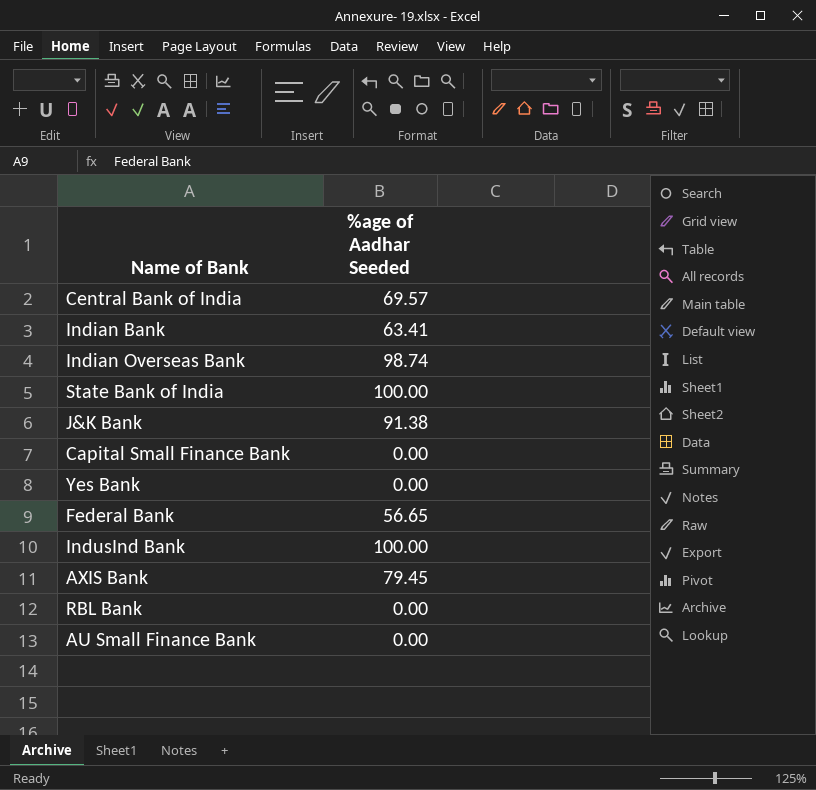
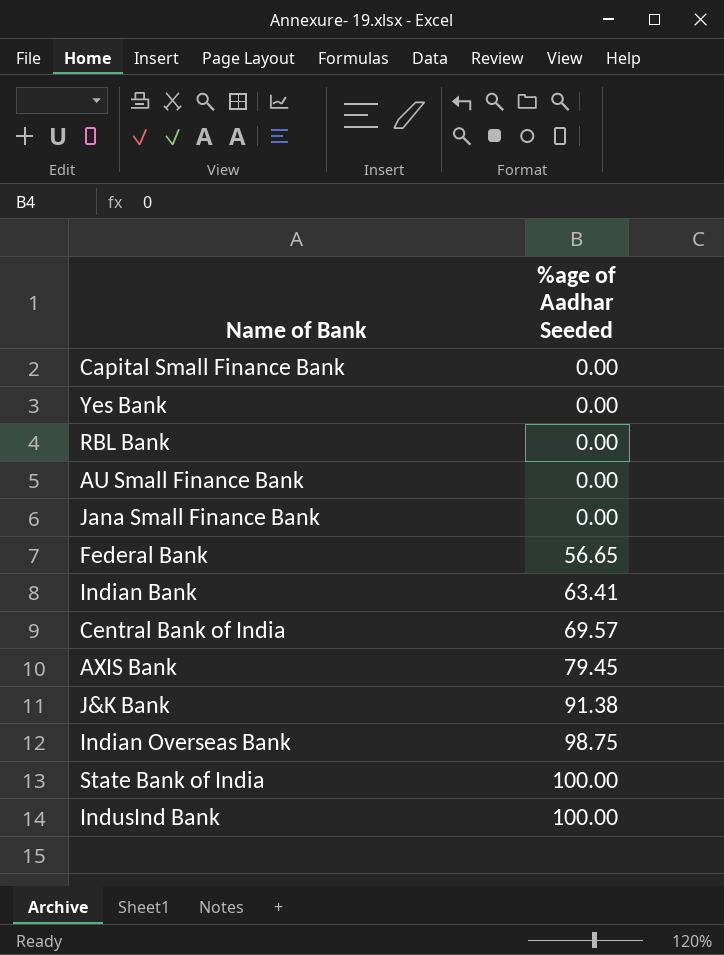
row order: none -> %age of Aadhar Seeded ascending
row Jana Small Finance Bank: none -> 0.00
Indian Overseas Bank | %age of Aadhar Seeded: 98.74 -> 98.75

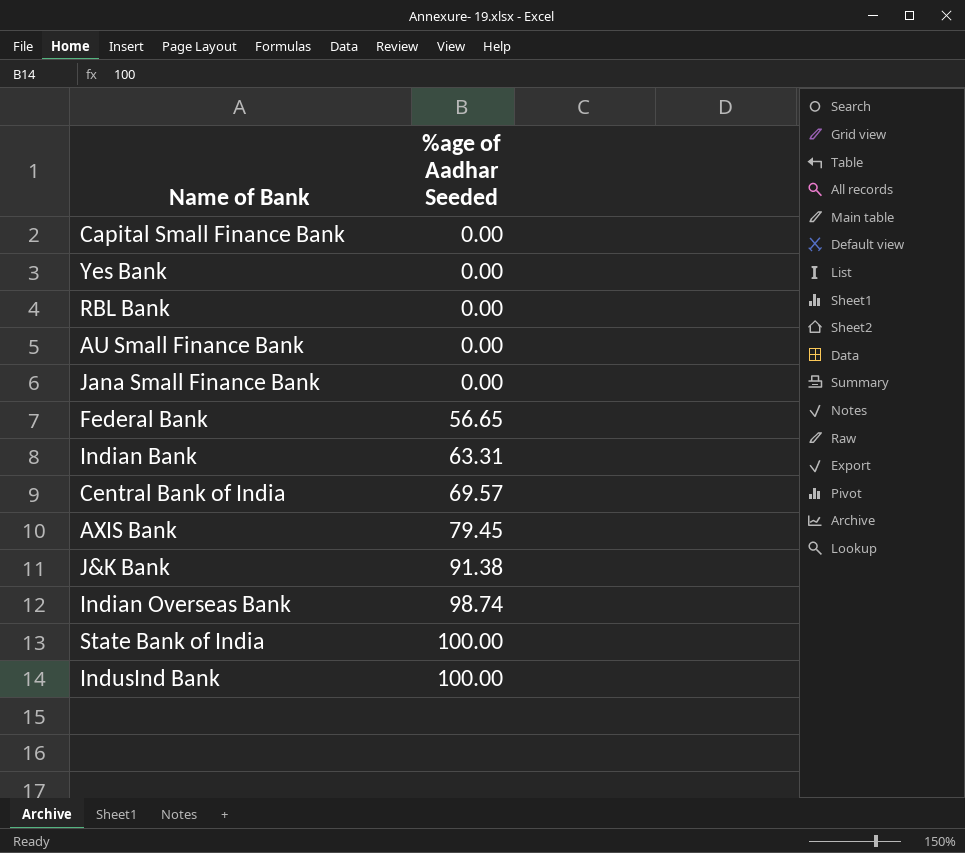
Indian Bank | %age of Aadhar Seeded: 63.41 -> 63.31
Indian Overseas Bank | %age of Aadhar Seeded: 98.75 -> 98.74

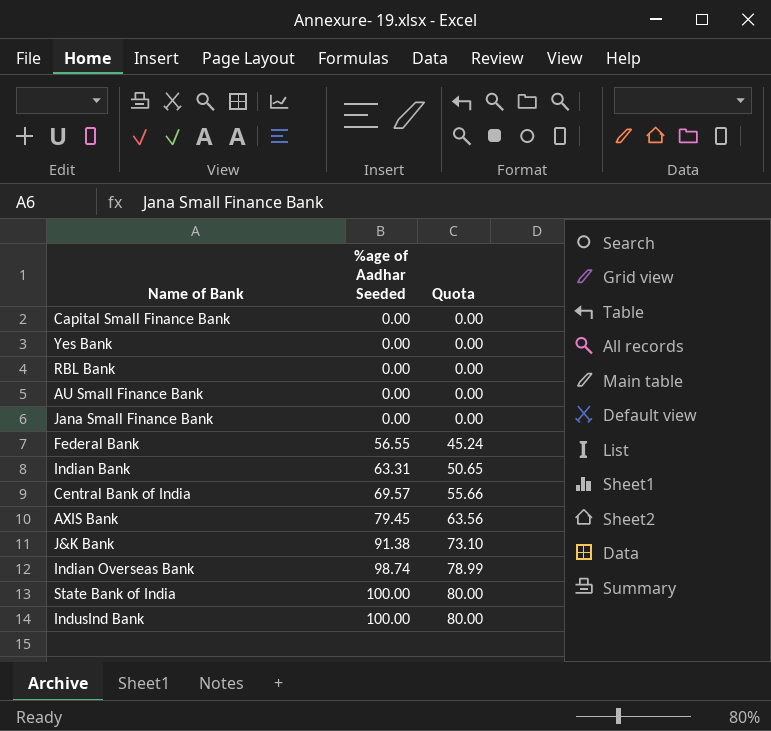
column Quota | formula: none -> [%age of Aadhar Seeded] * 0.8
Federal Bank | %age of Aadhar Seeded: 56.65 -> 56.55

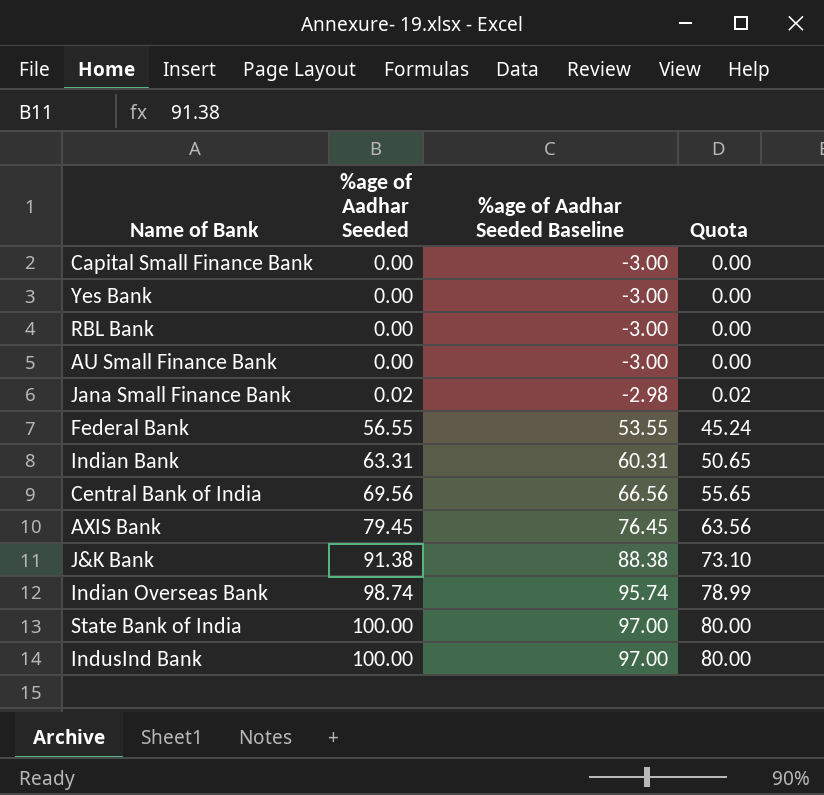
column %age of Aadhar Seeded Baseline | formula: none -> [%age of Aadhar Seeded] - 3
Jana Small Finance Bank | %age of Aadhar Seeded: 0.00 -> 0.02
Jana Small Finance Bank | Quota: 0.00 -> 0.02
Central Bank of India | %age of Aadhar Seeded: 69.57 -> 69.56
Central Bank of India | Quota: 55.66 -> 55.65

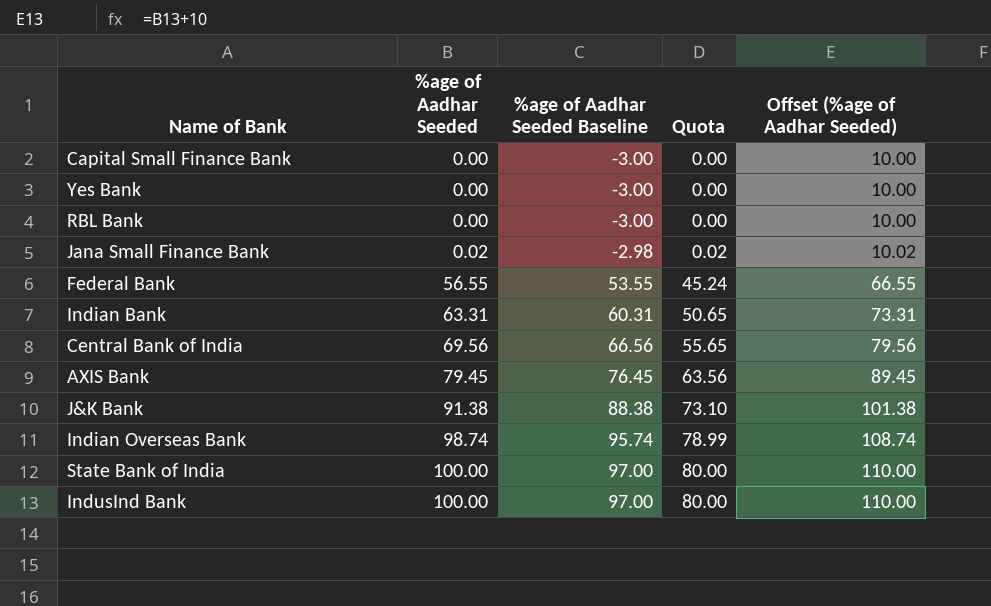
column Offset (%age of Aadhar Seeded) | formula: none -> [%age of Aadhar Seeded] + 10
row AU Small Finance Bank: 0.00 | -3.00 | 0.00 -> none

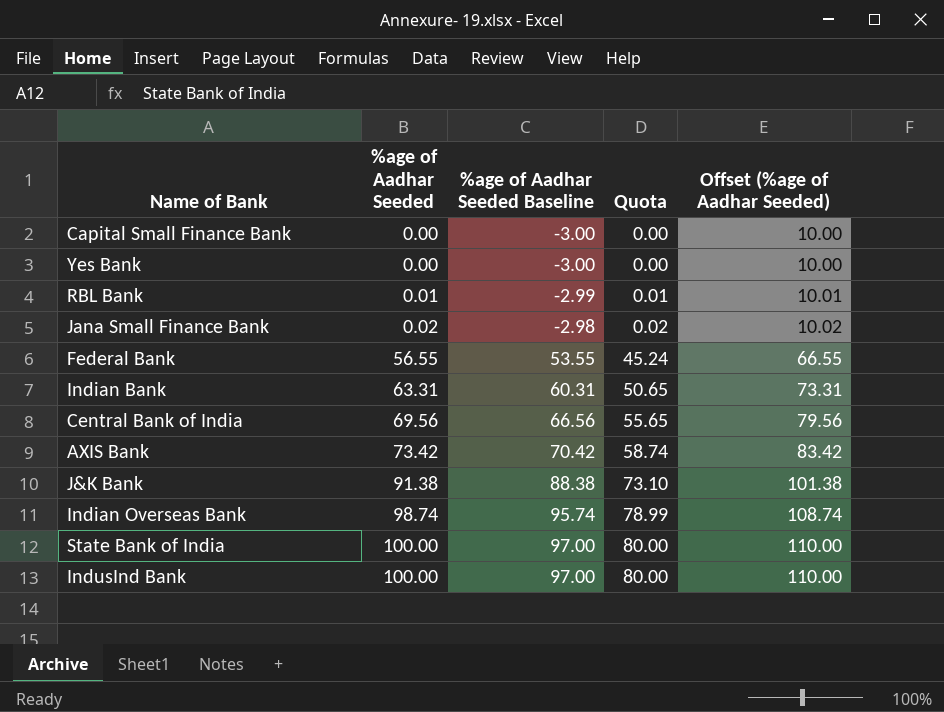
RBL Bank | %age of Aadhar Seeded: 0.00 -> 0.01
RBL Bank | %age of Aadhar Seeded Baseline: -3.00 -> -2.99
RBL Bank | Quota: 0.00 -> 0.01
RBL Bank | Offset (%age of Aadhar Seeded): 10.00 -> 10.01
AXIS Bank | %age of Aadhar Seeded: 79.45 -> 73.42
AXIS Bank | %age of Aadhar Seeded Baseline: 76.45 -> 70.42
AXIS Bank | Quota: 63.56 -> 58.74
AXIS Bank | Offset (%age of Aadhar Seeded): 89.45 -> 83.42

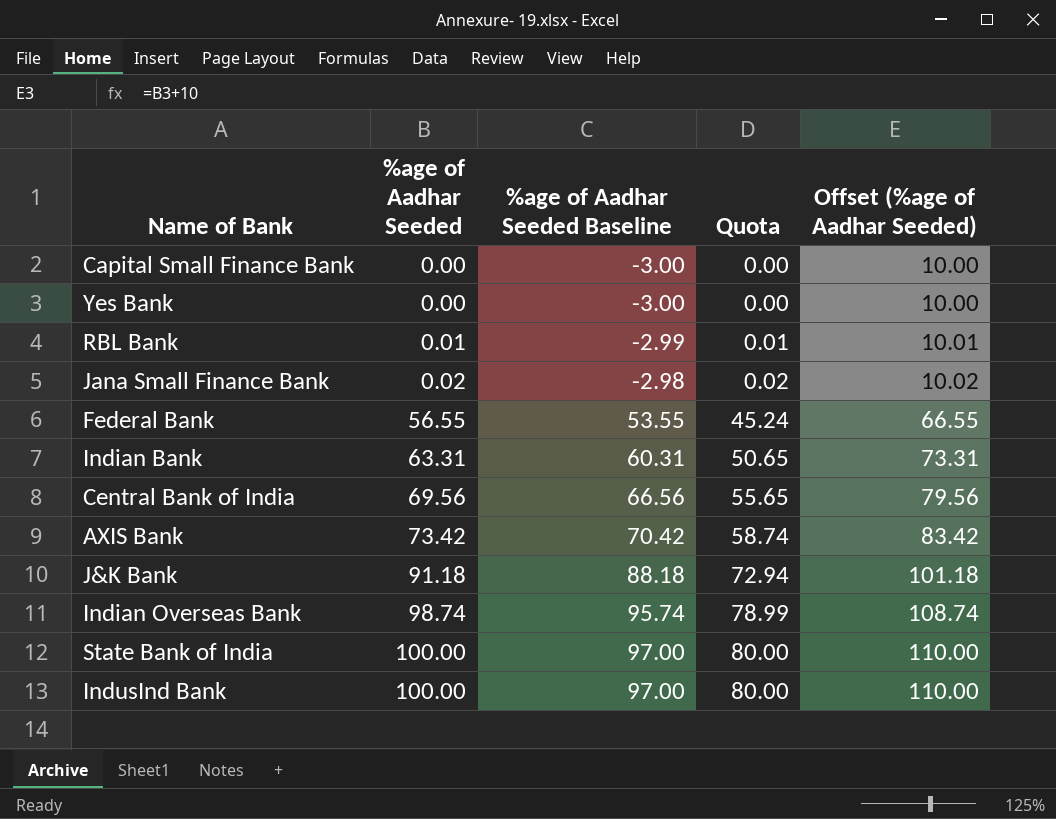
J&K Bank | %age of Aadhar Seeded: 91.38 -> 91.18
J&K Bank | %age of Aadhar Seeded Baseline: 88.38 -> 88.18
J&K Bank | Quota: 73.10 -> 72.94
J&K Bank | Offset (%age of Aadhar Seeded): 101.38 -> 101.18

